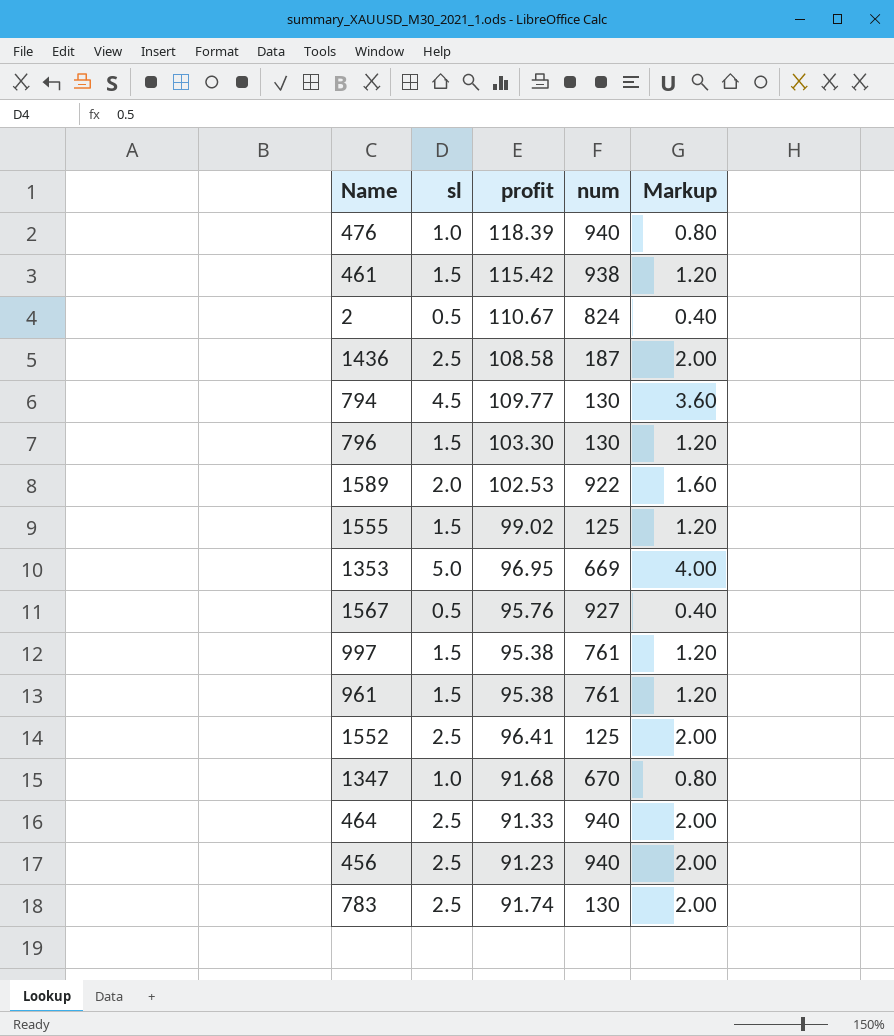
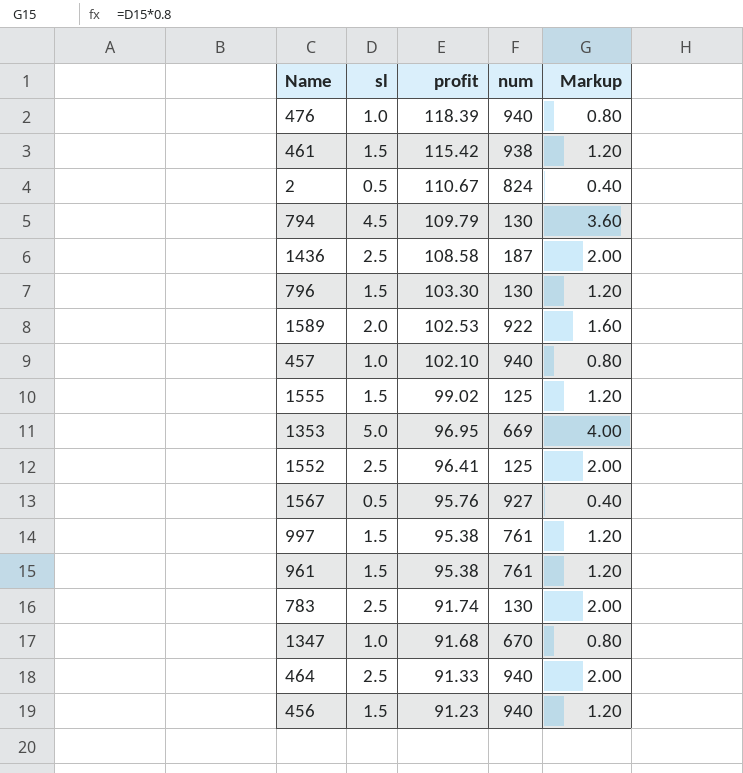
row order: none -> profit descending
794 | profit: 109.77 -> 109.79
row 457: none -> 1.0 | 102.10 | 940 | 0.80
456 | sl: 2.5 -> 1.5
456 | Markup: 2.00 -> 1.20

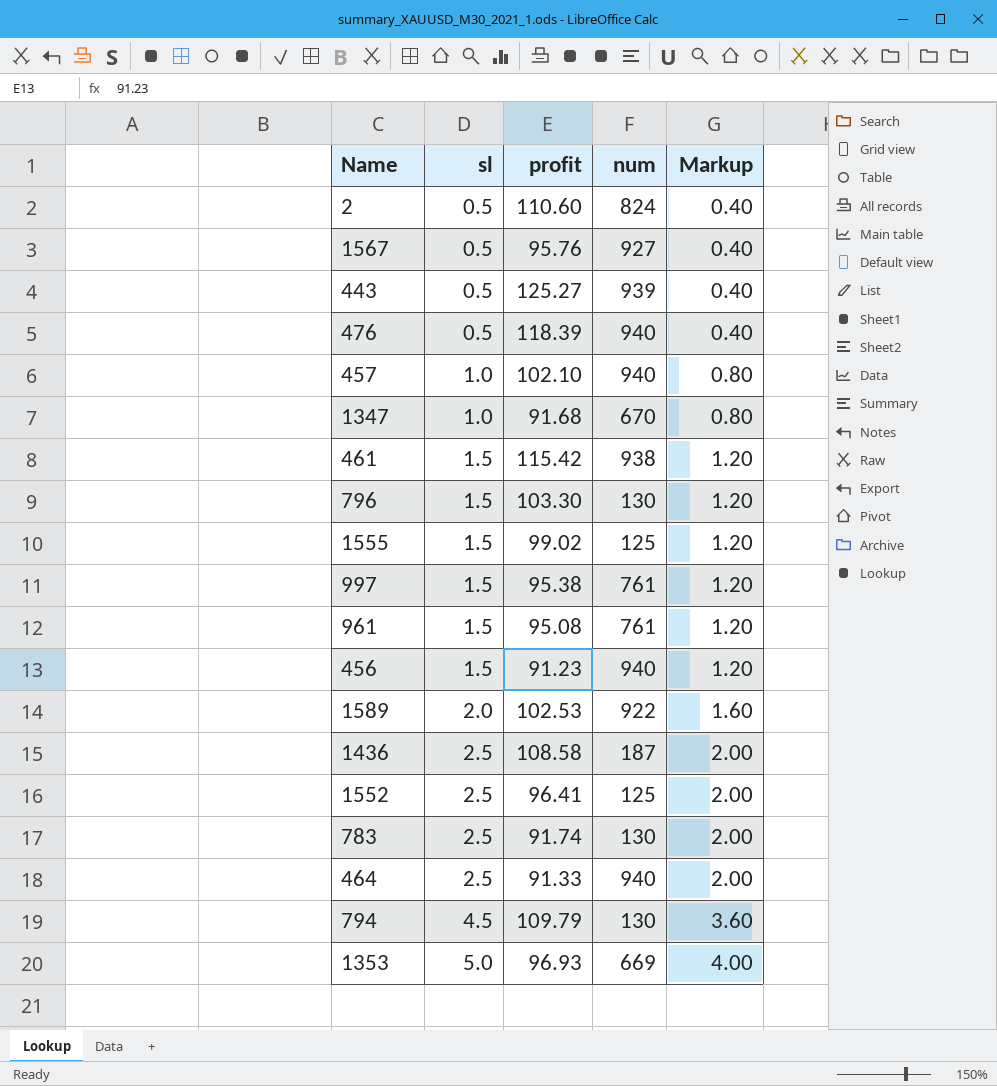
row order: profit descending -> sl ascending
2 | profit: 110.67 -> 110.60
row 443: none -> 0.5 | 125.27 | 939 | 0.40
476 | sl: 1.0 -> 0.5
476 | Markup: 0.80 -> 0.40
961 | profit: 95.38 -> 95.08
1353 | profit: 96.95 -> 96.93

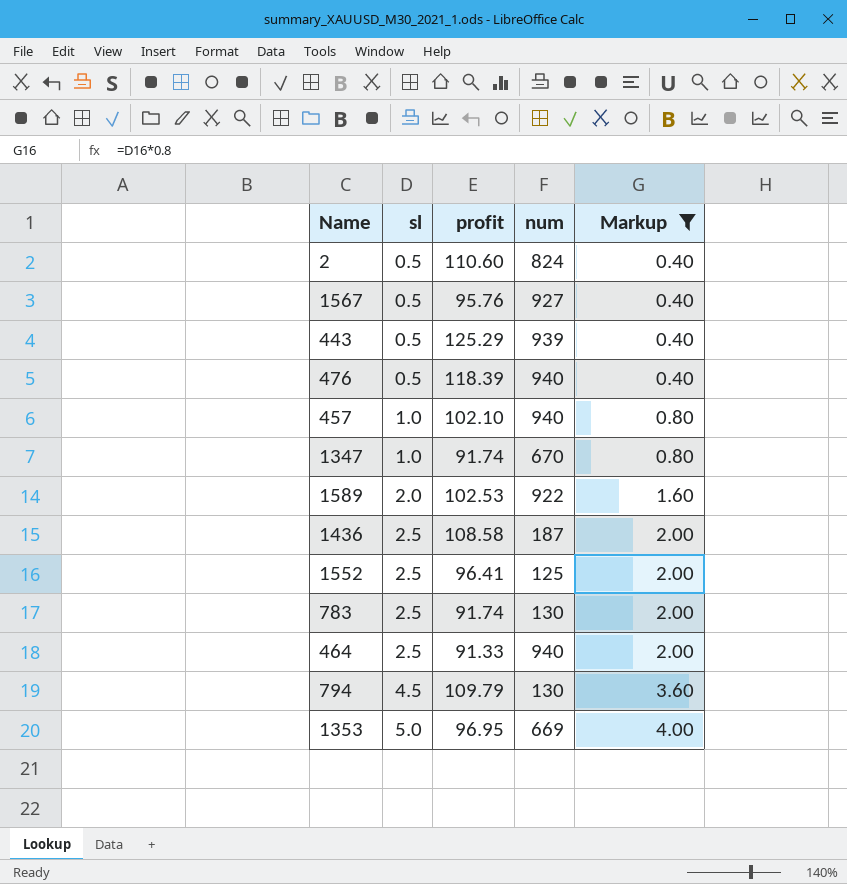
filter: none -> Markup != 1.20
443 | profit: 125.27 -> 125.29
1347 | profit: 91.68 -> 91.74
1353 | profit: 96.93 -> 96.95

